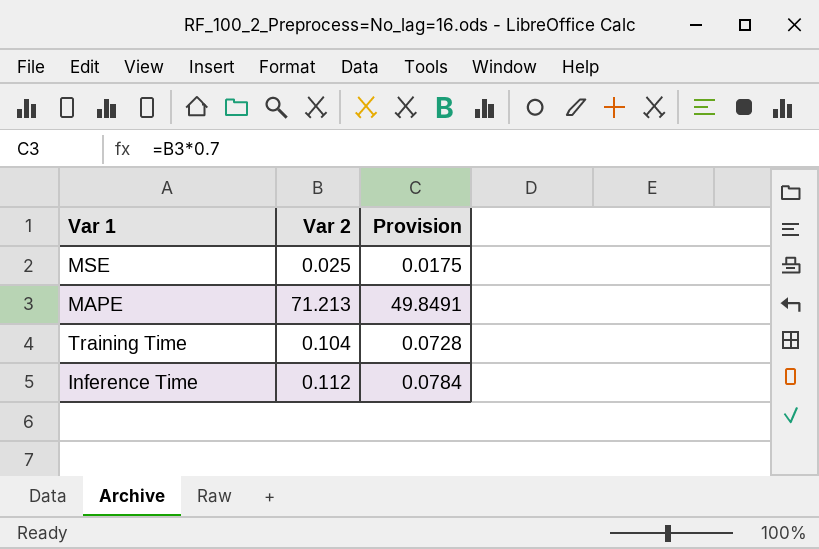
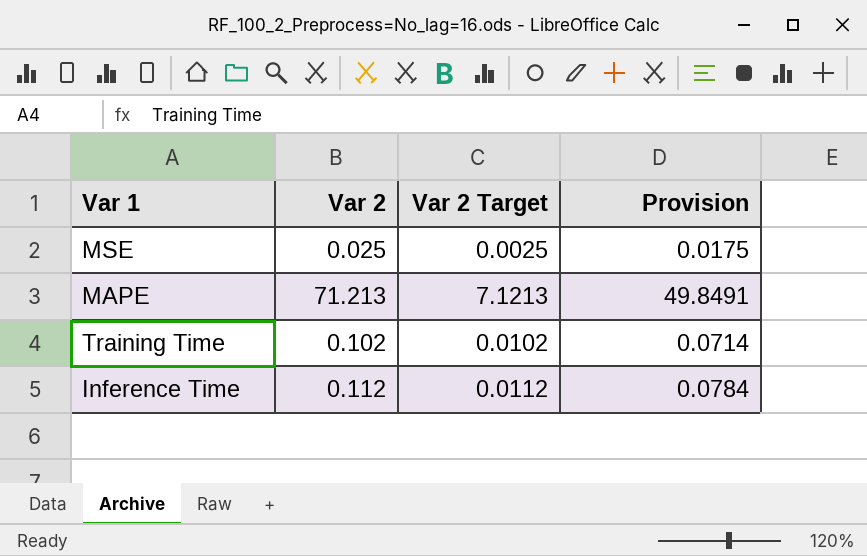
column Var 2 Target | formula: none -> [Var 2] * 0.1
Training Time | Var 2: 0.104 -> 0.102
Training Time | Provision: 0.0728 -> 0.0714

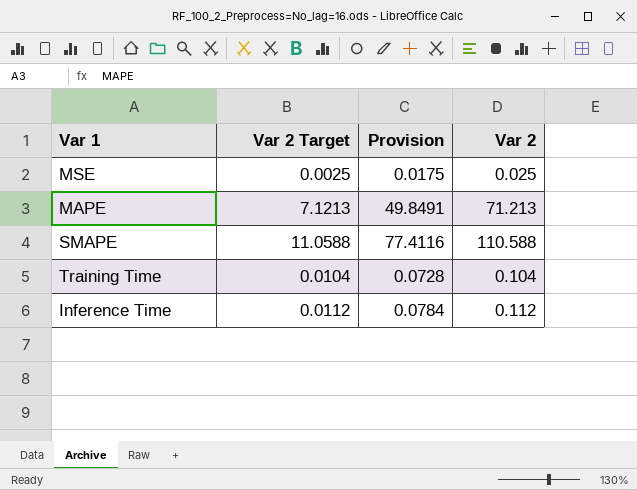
column Var 2 | position: 2 -> 4
row SMAPE: none -> 11.0588 | 77.4116 | 110.588
Training Time | Var 2 Target: 0.0102 -> 0.0104
Training Time | Provision: 0.0714 -> 0.0728
Training Time | Var 2: 0.102 -> 0.104

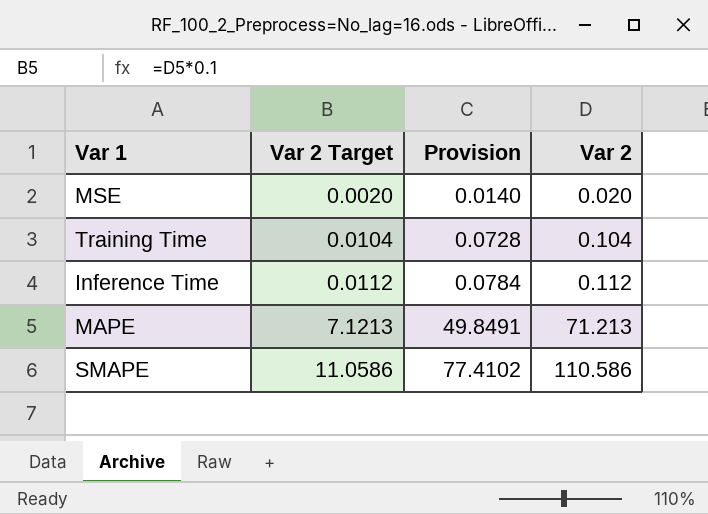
row order: none -> Var 2 Target ascending
MSE | Var 2 Target: 0.0025 -> 0.0020
MSE | Provision: 0.0175 -> 0.0140
MSE | Var 2: 0.025 -> 0.020
SMAPE | Var 2 Target: 11.0588 -> 11.0586
SMAPE | Provision: 77.4116 -> 77.4102
SMAPE | Var 2: 110.588 -> 110.586

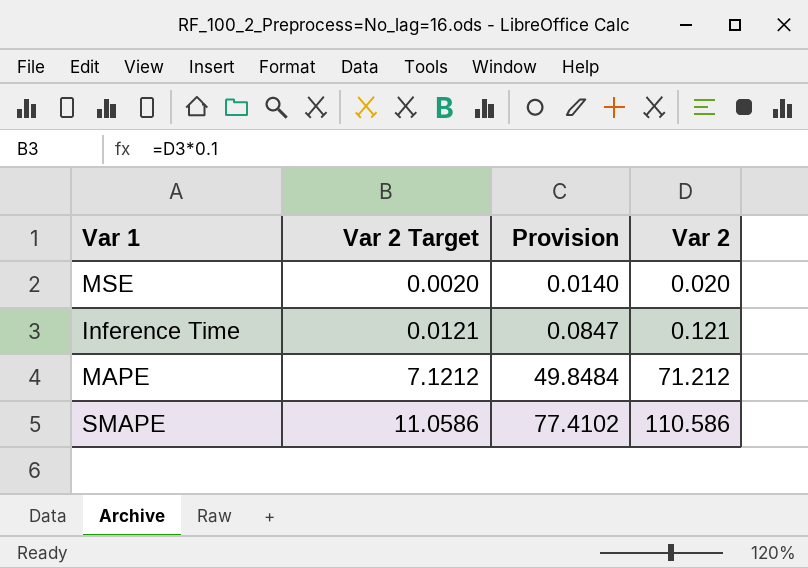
row Training Time: 0.0104 | 0.0728 | 0.104 -> none
Inference Time | Var 2 Target: 0.0112 -> 0.0121
Inference Time | Provision: 0.0784 -> 0.0847
Inference Time | Var 2: 0.112 -> 0.121
MAPE | Var 2 Target: 7.1213 -> 7.1212
MAPE | Provision: 49.8491 -> 49.8484
MAPE | Var 2: 71.213 -> 71.212

